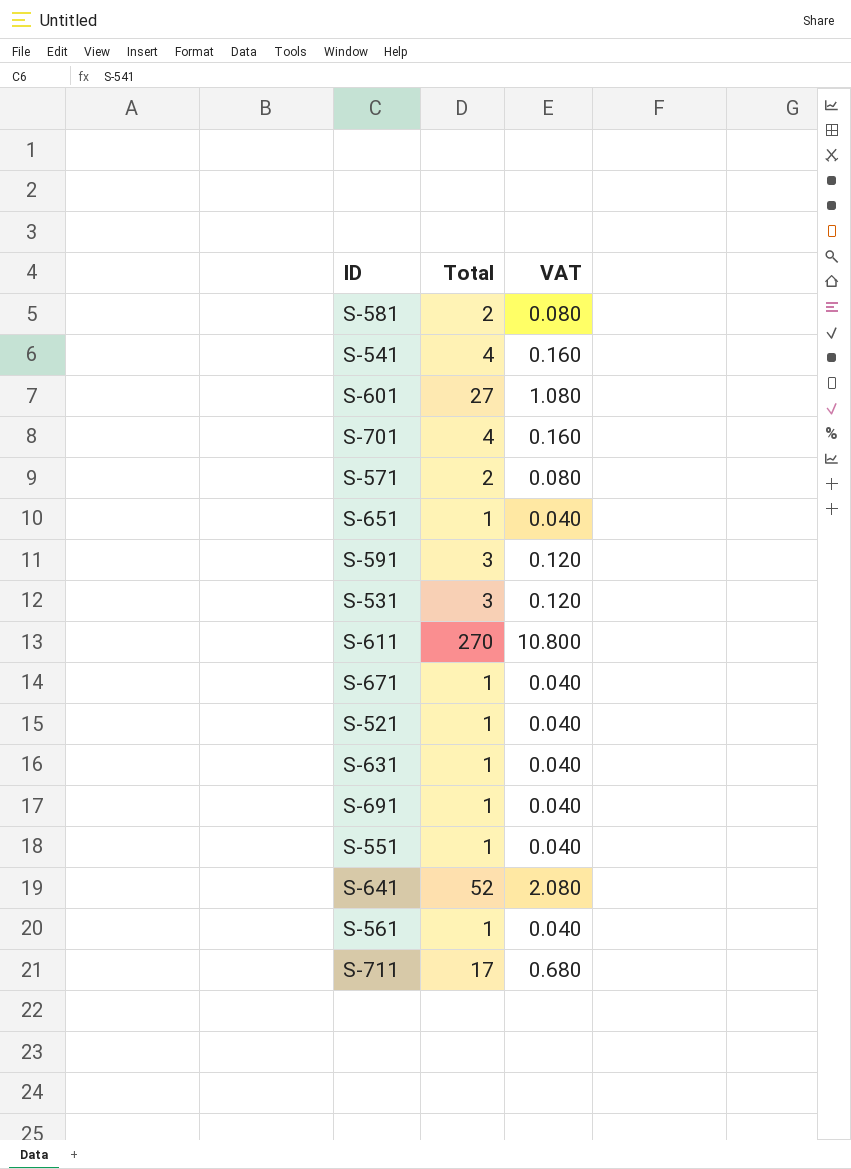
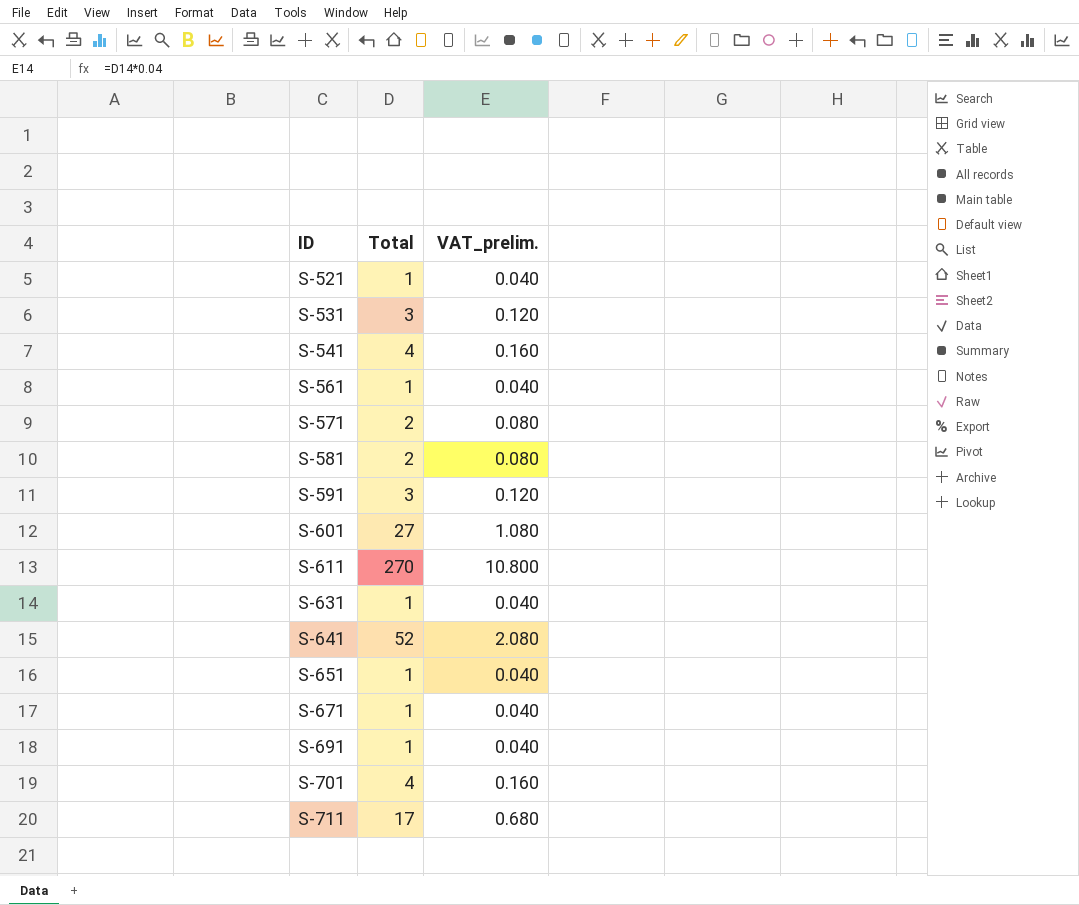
row order: none -> ID ascending
column name: VAT -> VAT_prelim.
row S-551: 1 | 0.040 -> none

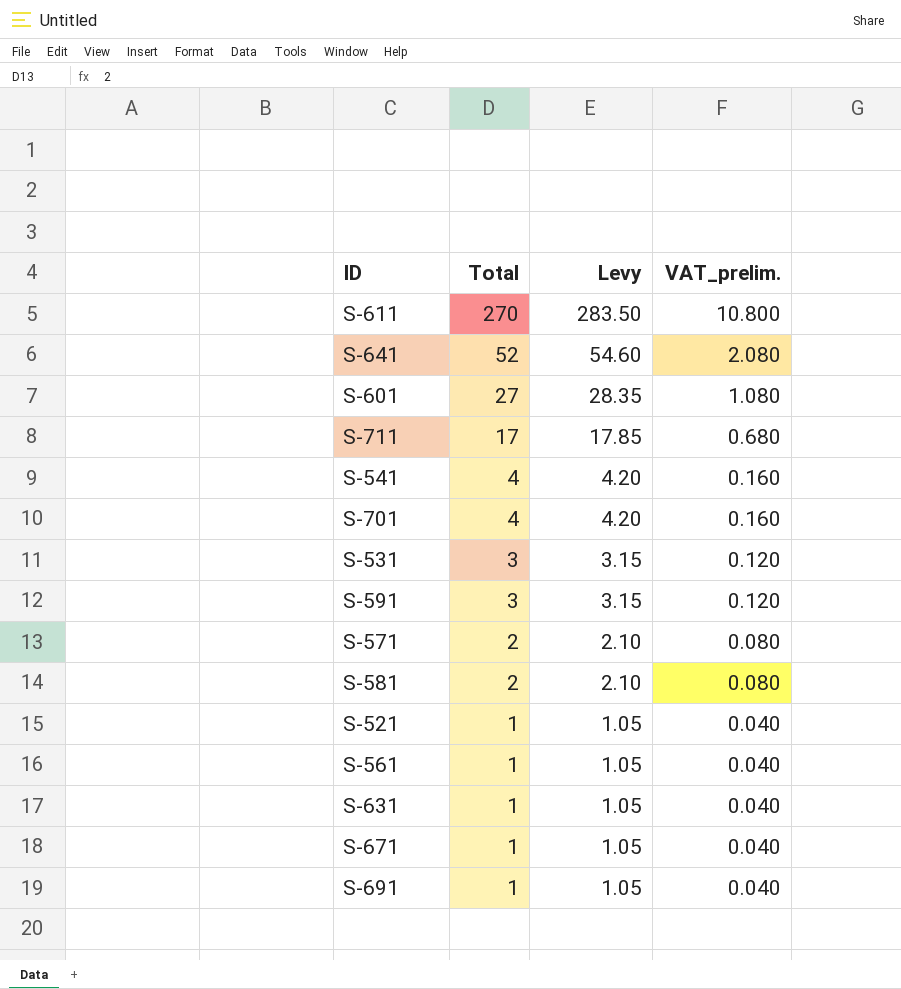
row order: ID ascending -> Total descending
column Levy | formula: none -> [Total] * 1.05
row S-651: 1 | 0.040 -> none

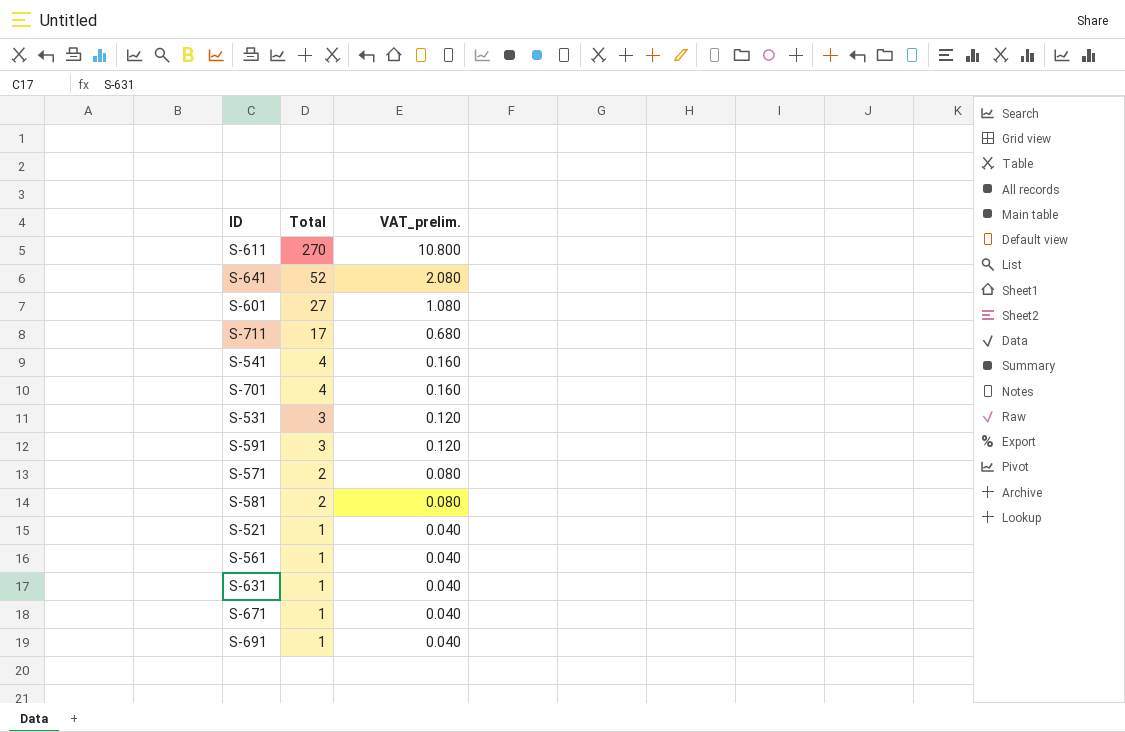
column Levy | formula: [Total] * 1.05 -> none

